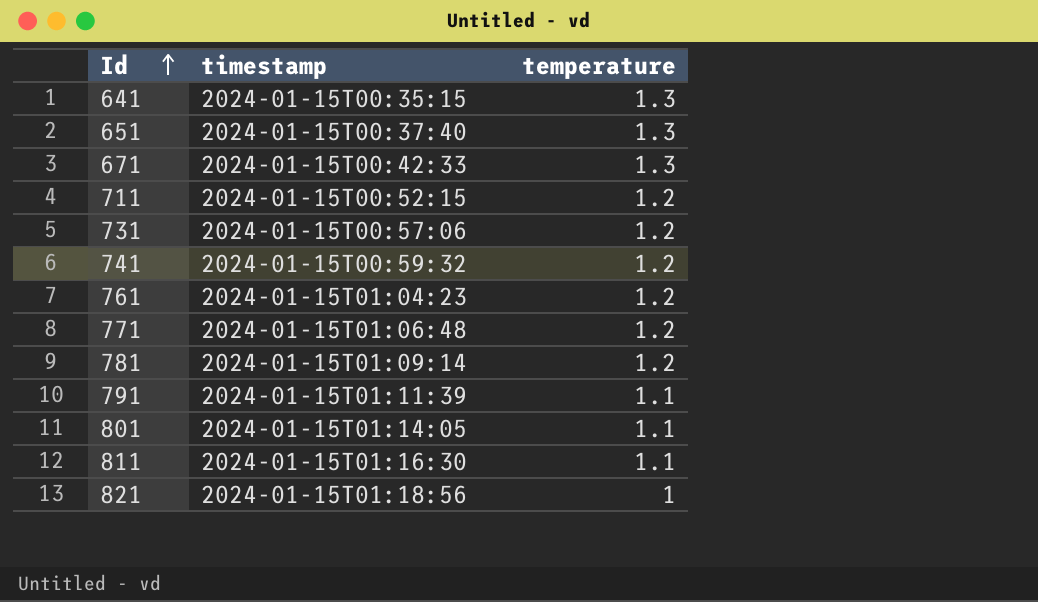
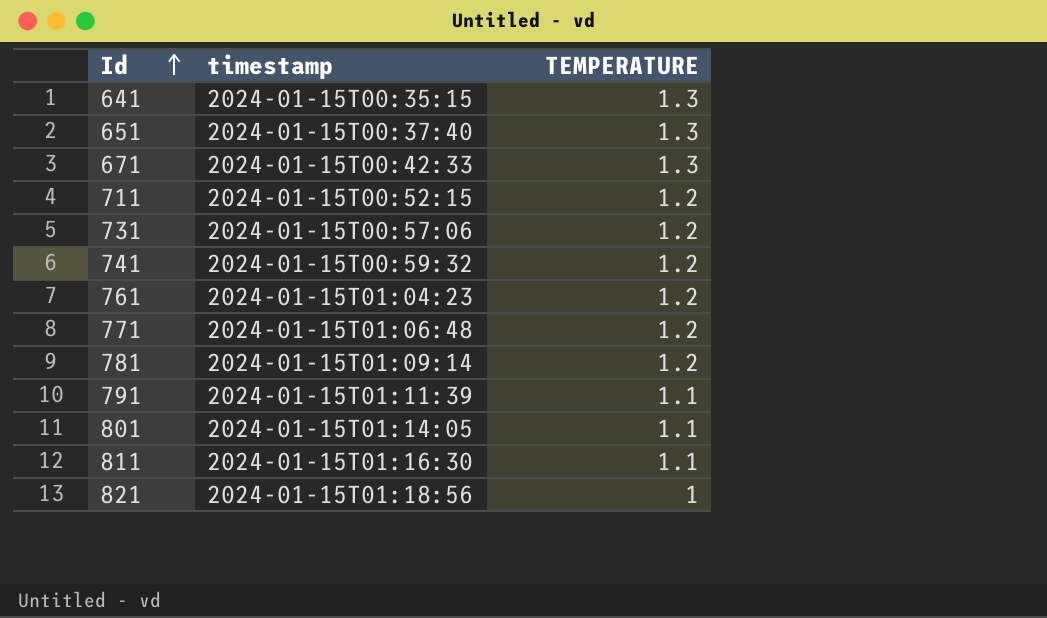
column name: temperature -> TEMPERATURE

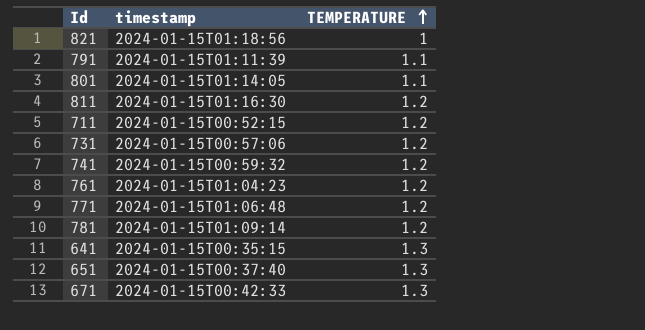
row order: Id ascending -> TEMPERATURE ascending
811 | TEMPERATURE: 1.1 -> 1.2

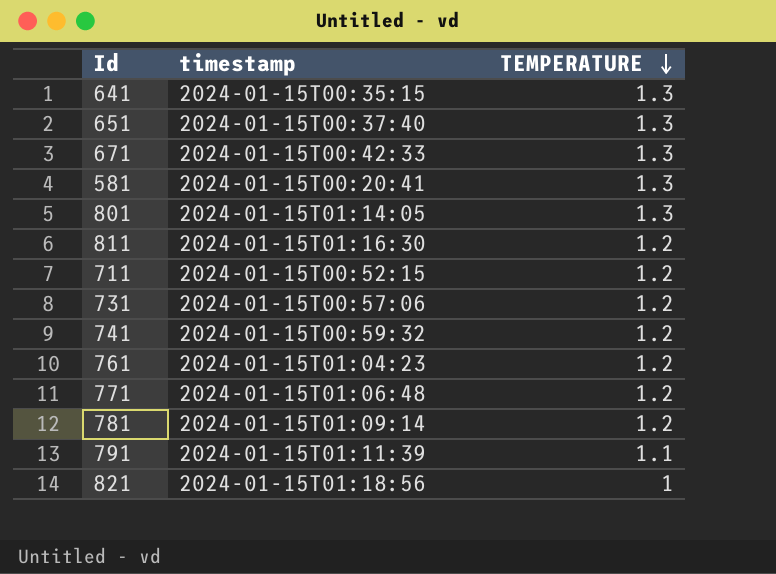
row order: TEMPERATURE ascending -> TEMPERATURE descending
row 581: none -> 2024-01-15T00:20:41 | 1.3
801 | TEMPERATURE: 1.1 -> 1.3

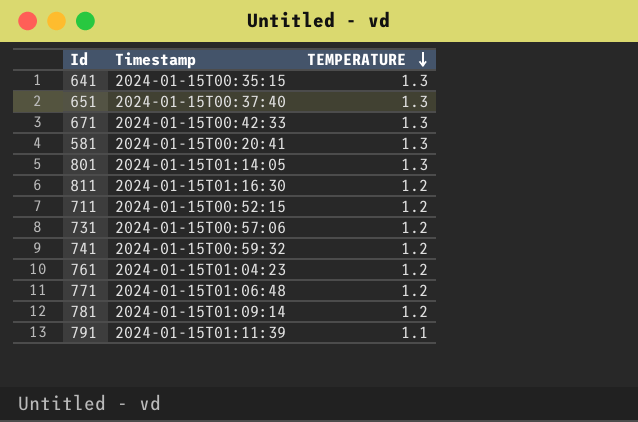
column name: timestamp -> Timestamp
row 821: 2024-01-15T01:18:56 | 1 -> none

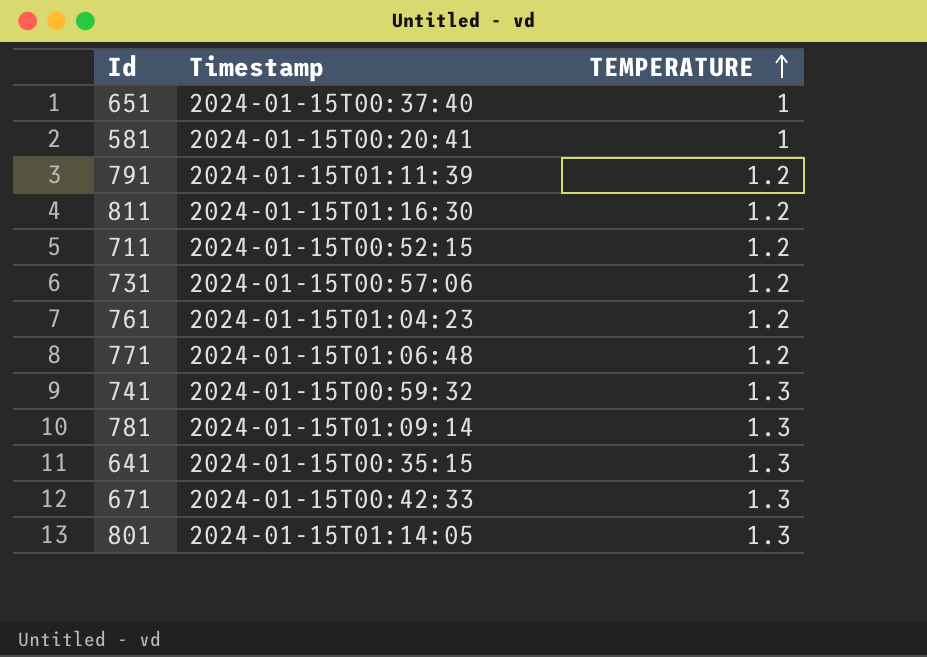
row order: TEMPERATURE descending -> TEMPERATURE ascending
651 | TEMPERATURE: 1.3 -> 1
581 | TEMPERATURE: 1.3 -> 1
791 | TEMPERATURE: 1.1 -> 1.2
741 | TEMPERATURE: 1.2 -> 1.3
781 | TEMPERATURE: 1.2 -> 1.3

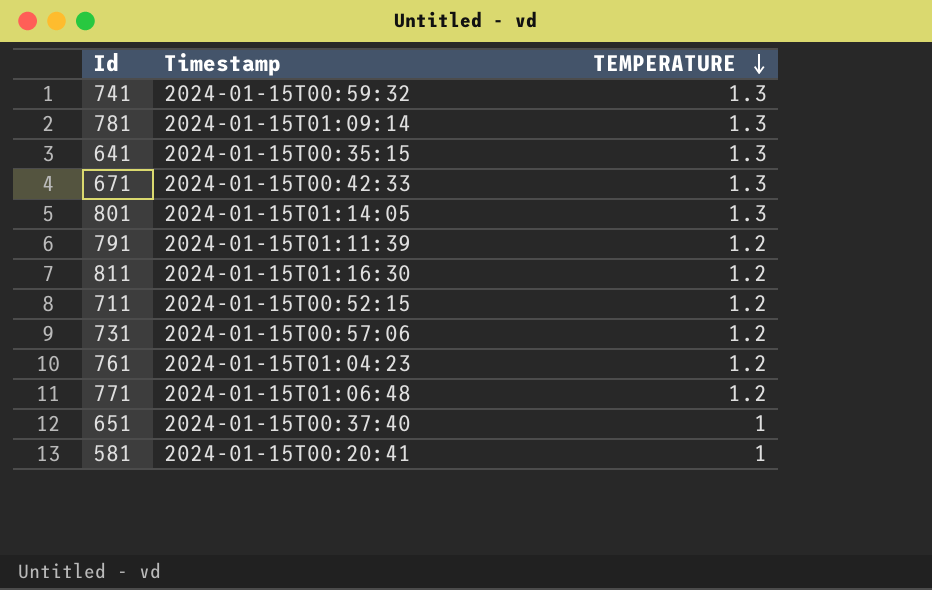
row order: TEMPERATURE ascending -> TEMPERATURE descending

